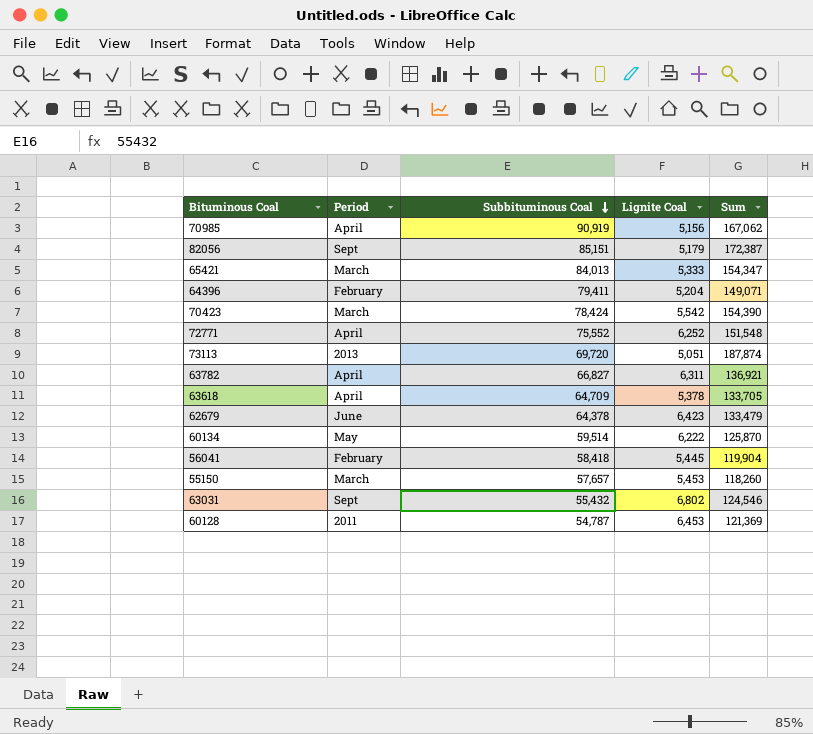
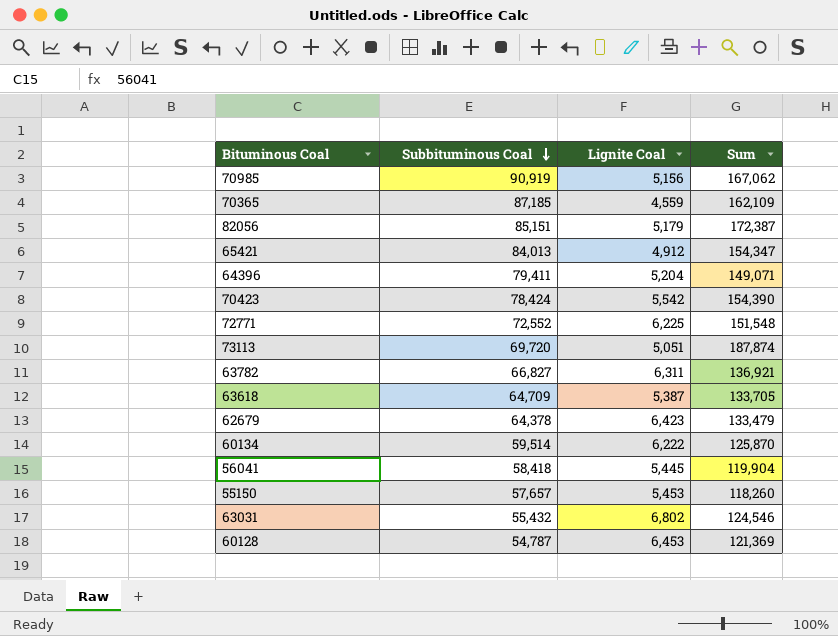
column Period | position: 2 -> none
row 70365: none -> 87,185 | 4,559 | 162,109
65421 | Lignite Coal: 5,333 -> 4,912
72771 | Subbituminous Coal: 75,552 -> 72,552
72771 | Lignite Coal: 6,252 -> 6,225
63618 | Lignite Coal: 5,378 -> 5,387

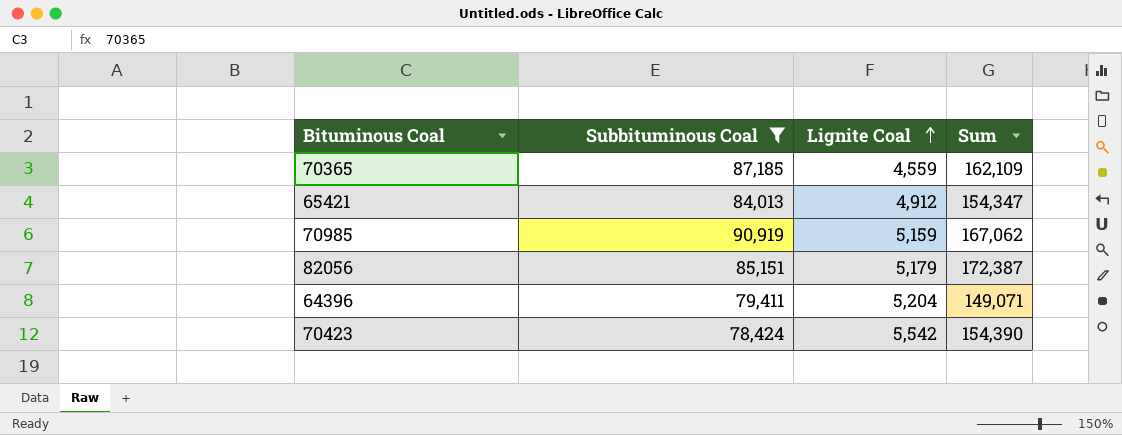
filter: none -> Subbituminous Coal >= 78,424
row order: Subbituminous Coal descending -> Lignite Coal ascending
70985 | Lignite Coal: 5,156 -> 5,159

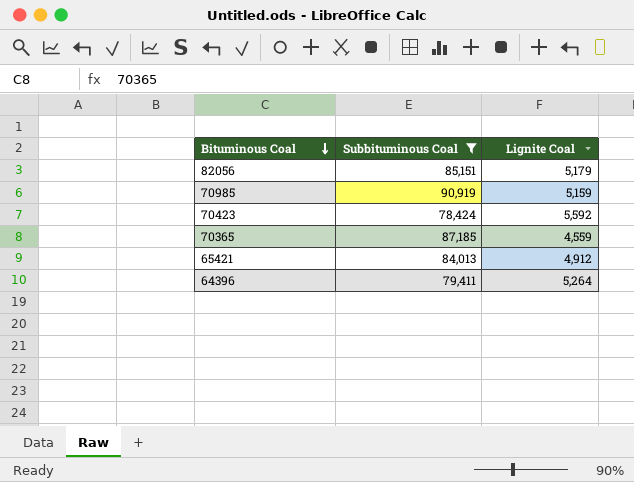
row order: Lignite Coal ascending -> Bituminous Coal descending
column Sum | position: 4 -> none
70423 | Lignite Coal: 5,542 -> 5,592
64396 | Lignite Coal: 5,204 -> 5,264

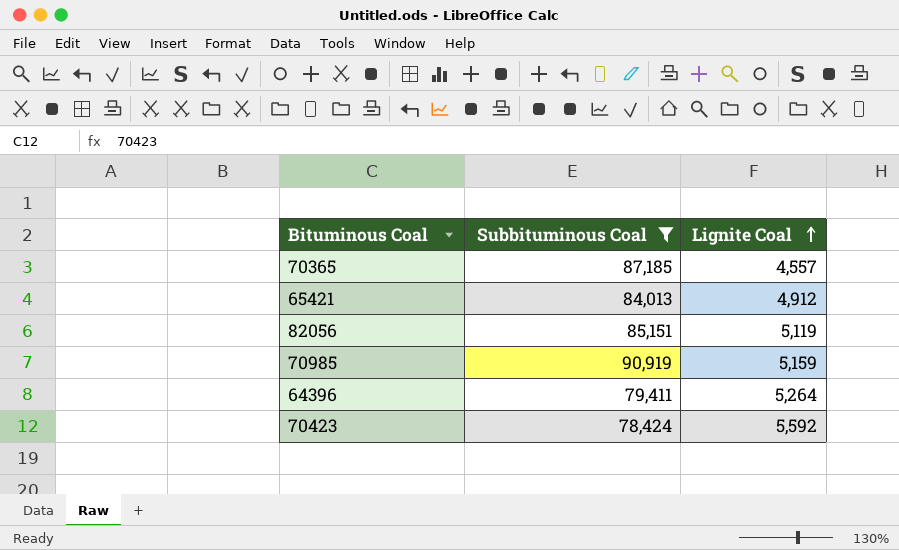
row order: Bituminous Coal descending -> Lignite Coal ascending
70365 | Lignite Coal: 4,559 -> 4,557
82056 | Lignite Coal: 5,179 -> 5,119

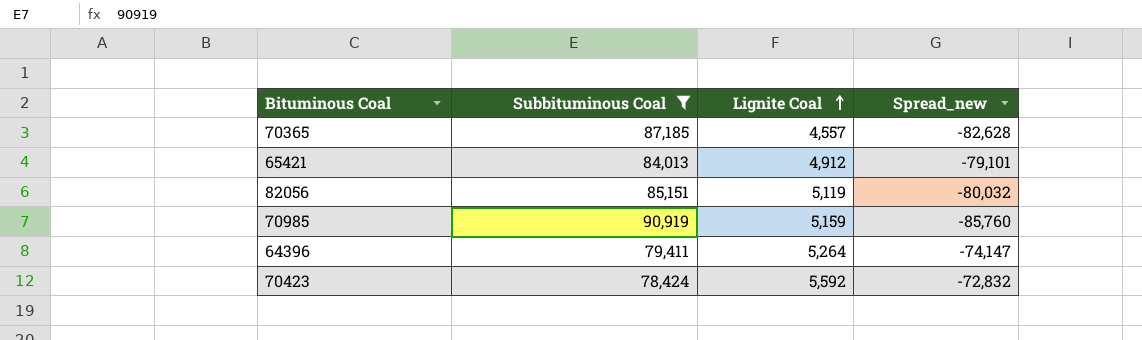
column Spread_new | formula: none -> [Lignite Coal] - [Subbituminous Coal]

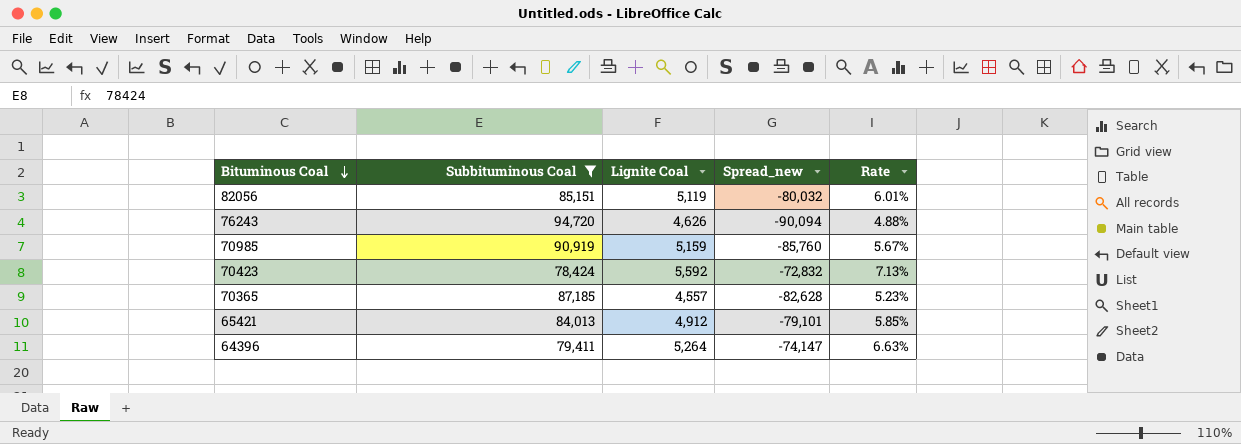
row order: Lignite Coal ascending -> Bituminous Coal descending
column Rate | formula: none -> [Lignite Coal] / [Subbituminous Coal]
row 76243: none -> 94,720 | 4,626 | -90,094 | 4.88%

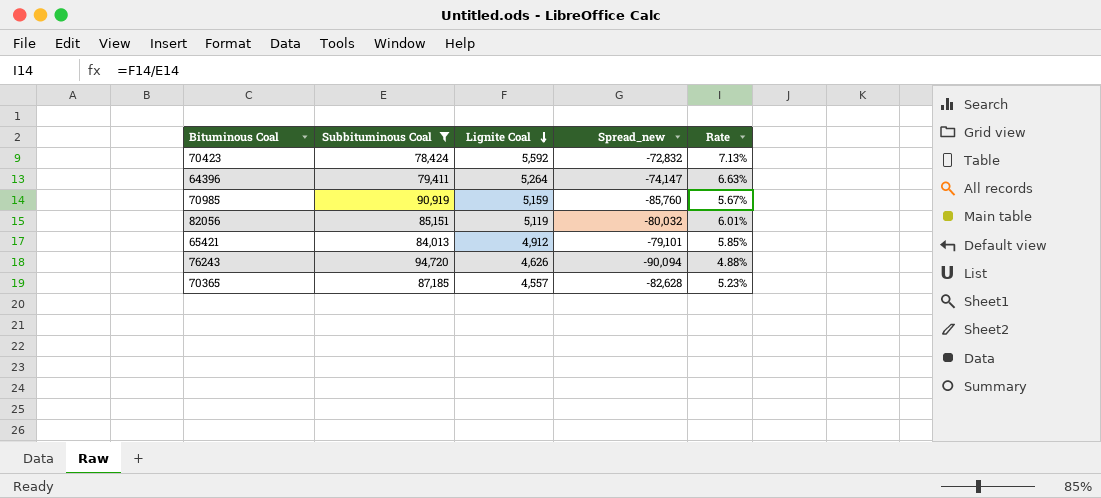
row order: Bituminous Coal descending -> Lignite Coal descending

